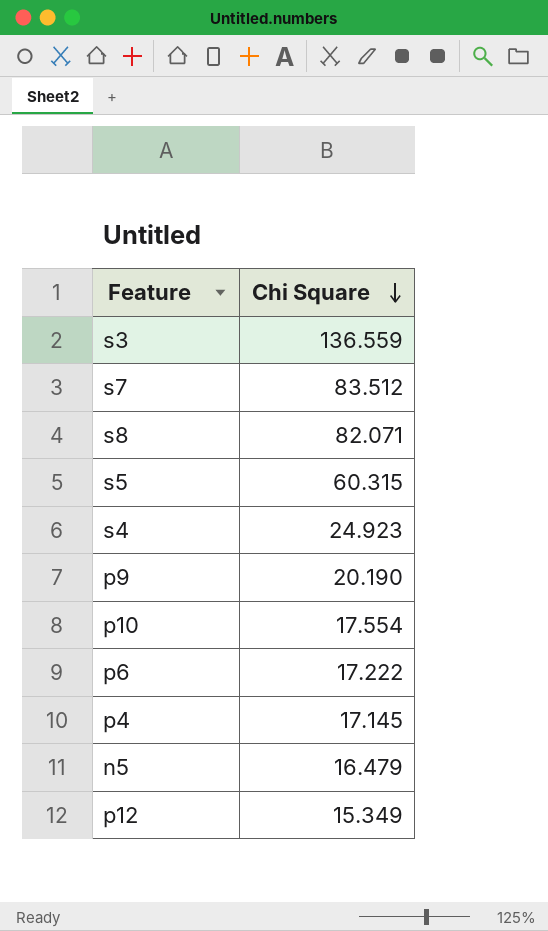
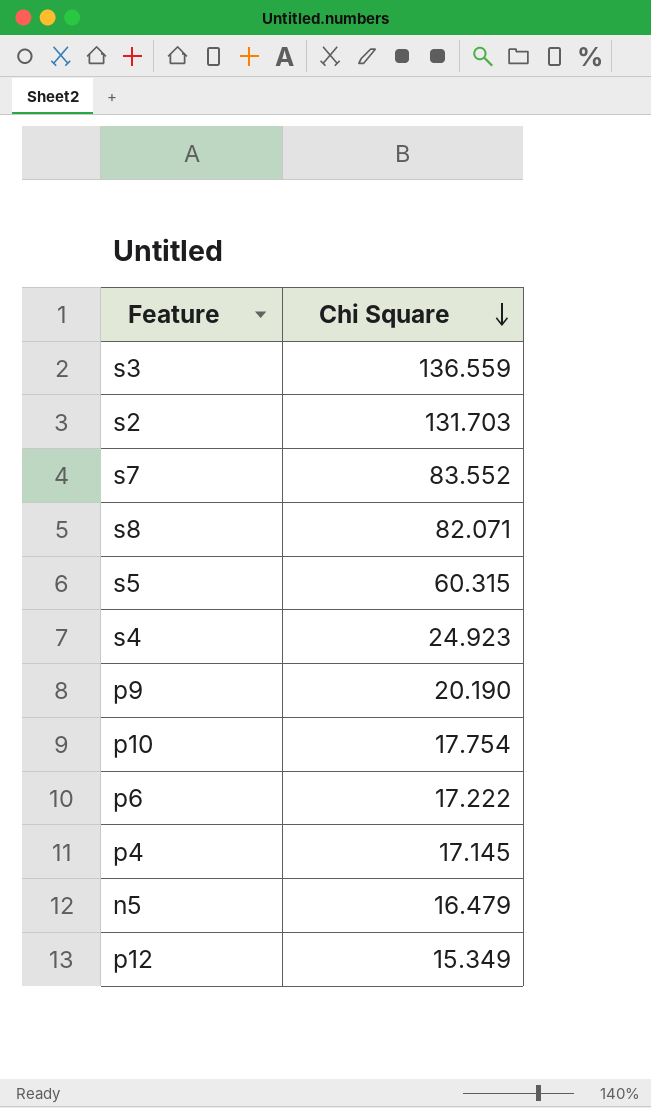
row s2: none -> 131.703
s7 | Chi Square: 83.512 -> 83.552
p10 | Chi Square: 17.554 -> 17.754

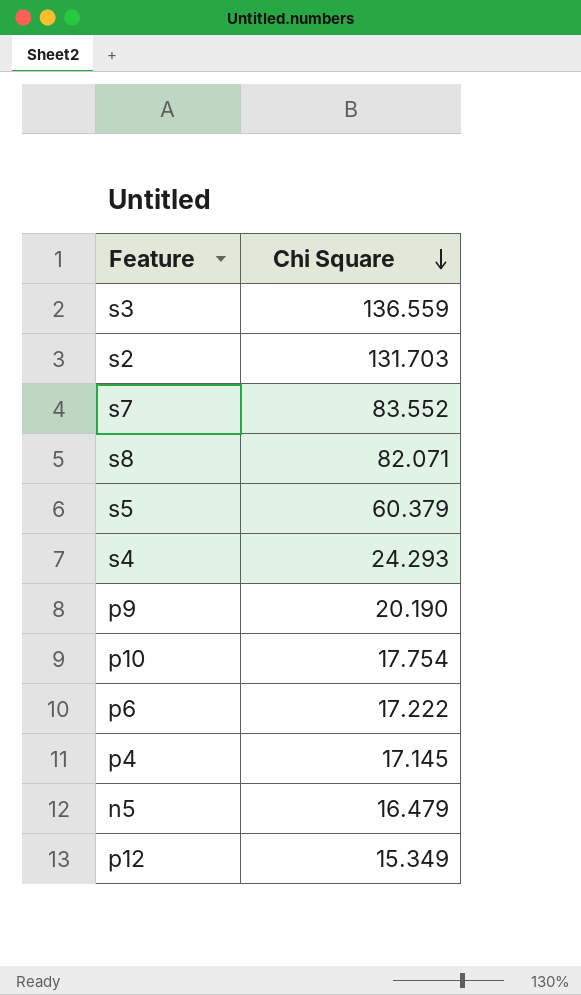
s5 | Chi Square: 60.315 -> 60.379
s4 | Chi Square: 24.923 -> 24.293

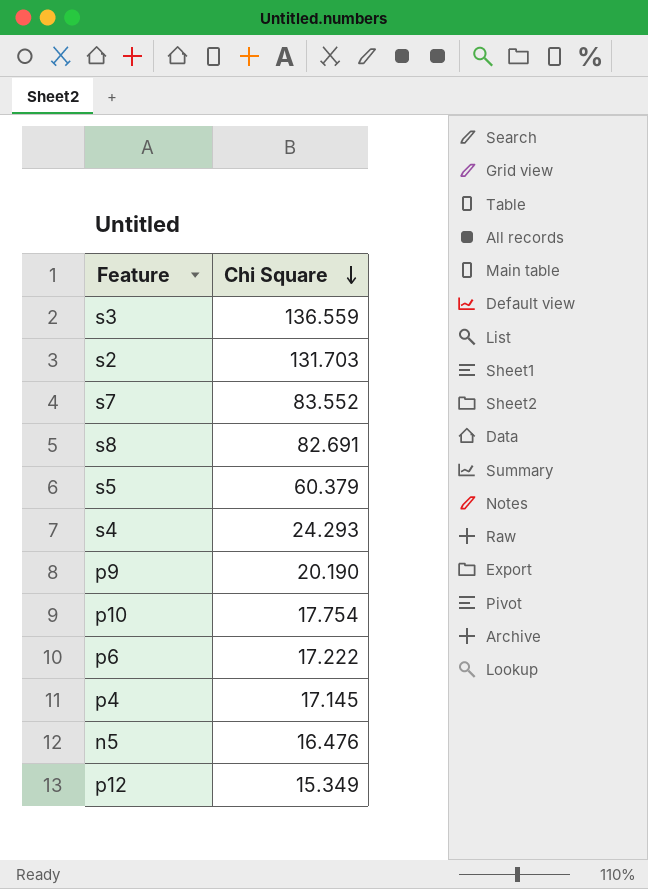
s8 | Chi Square: 82.071 -> 82.691
n5 | Chi Square: 16.479 -> 16.476

